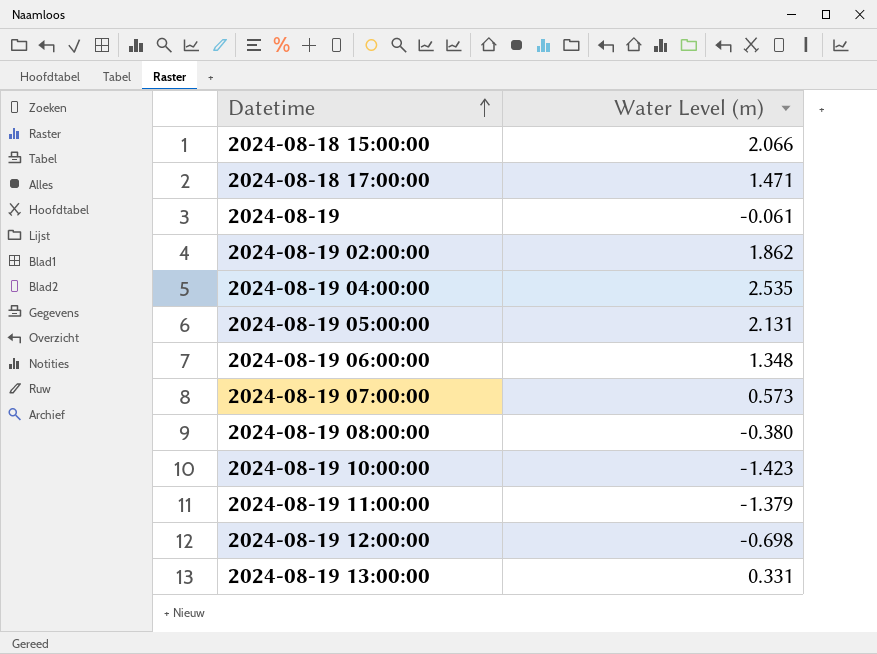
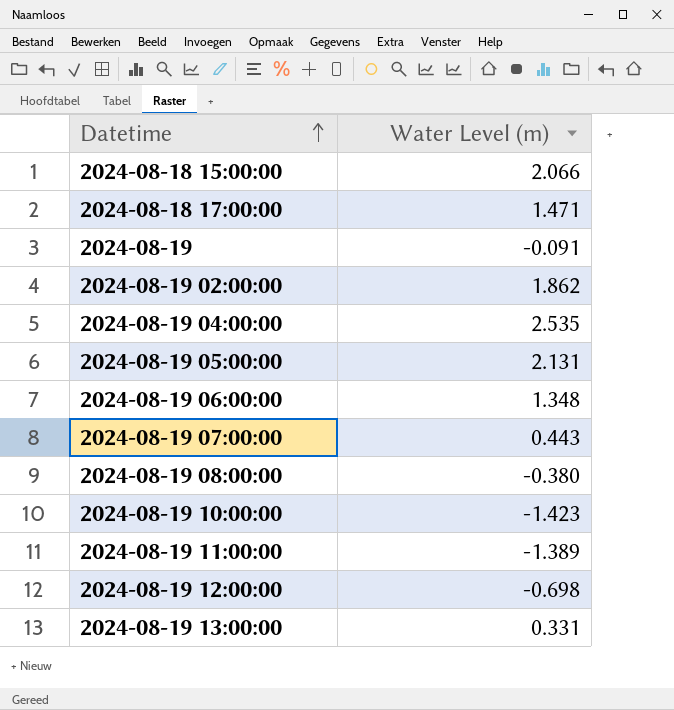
2024-08-19 | Water Level (m): -0.061 -> -0.091
2024-08-19 07:00:00 | Water Level (m): 0.573 -> 0.443
2024-08-19 11:00:00 | Water Level (m): -1.379 -> -1.389

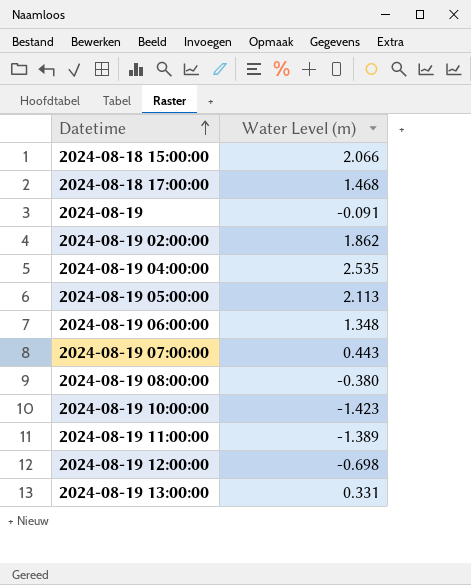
2024-08-18 17:00:00 | Water Level (m): 1.471 -> 1.468
2024-08-19 05:00:00 | Water Level (m): 2.131 -> 2.113

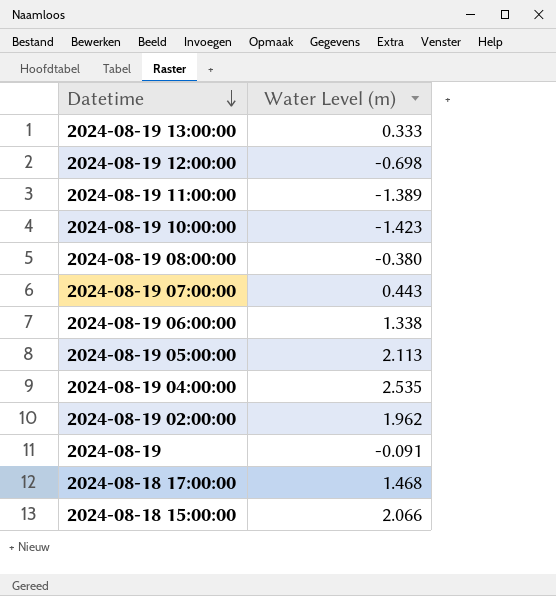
row order: Datetime ascending -> Datetime descending
2024-08-19 13:00:00 | Water Level (m): 0.331 -> 0.333
2024-08-19 06:00:00 | Water Level (m): 1.348 -> 1.338
2024-08-19 02:00:00 | Water Level (m): 1.862 -> 1.962

